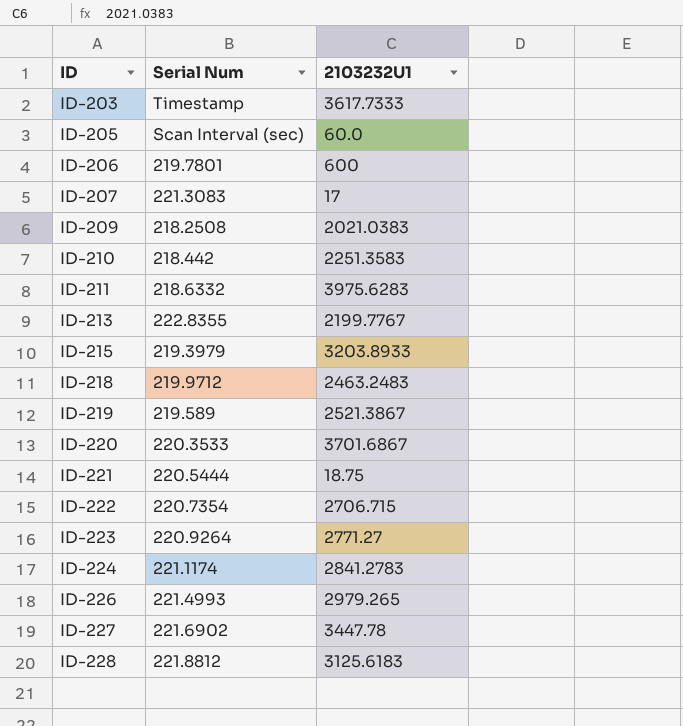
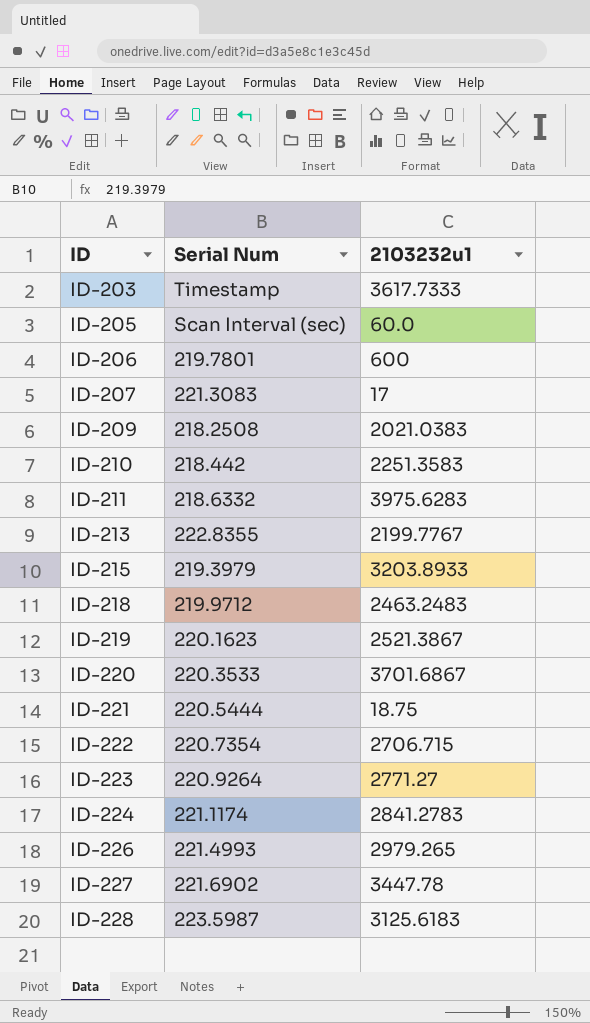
column name: 2103232U1 -> 2103232u1
ID-219 | Serial Num: 219.589 -> 220.1623
ID-228 | Serial Num: 221.8812 -> 223.5987

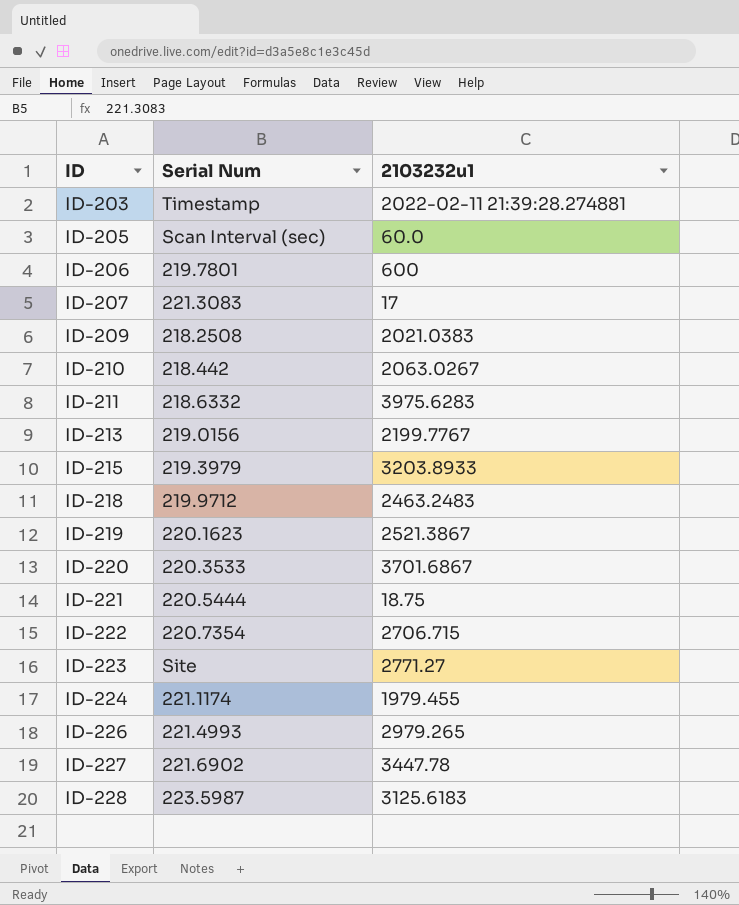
ID-203 | 2103232u1: 3617.7333 -> 2022-02-11 21:39:28.274881
ID-210 | 2103232u1: 2251.3583 -> 2063.0267
ID-213 | Serial Num: 222.8355 -> 219.0156
ID-223 | Serial Num: 220.9264 -> Site
ID-224 | 2103232u1: 2841.2783 -> 1979.455

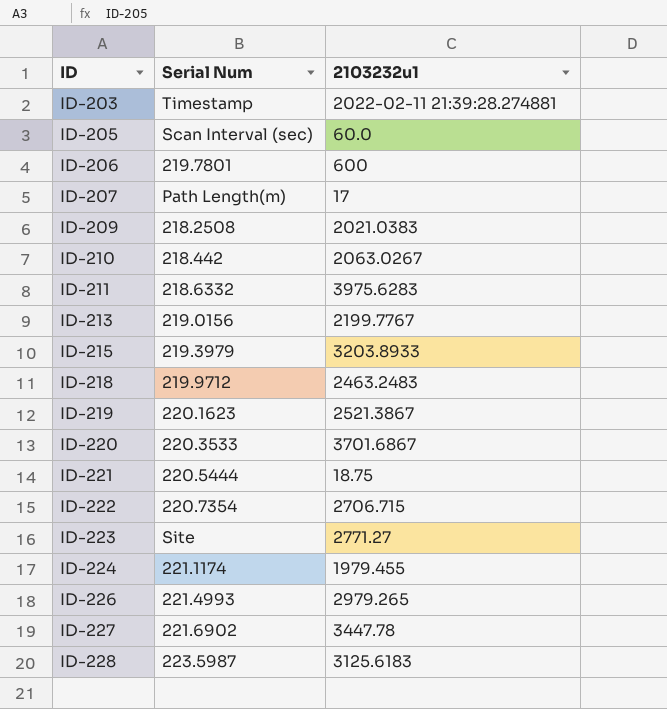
ID-207 | Serial Num: 221.3083 -> Path Length(m)

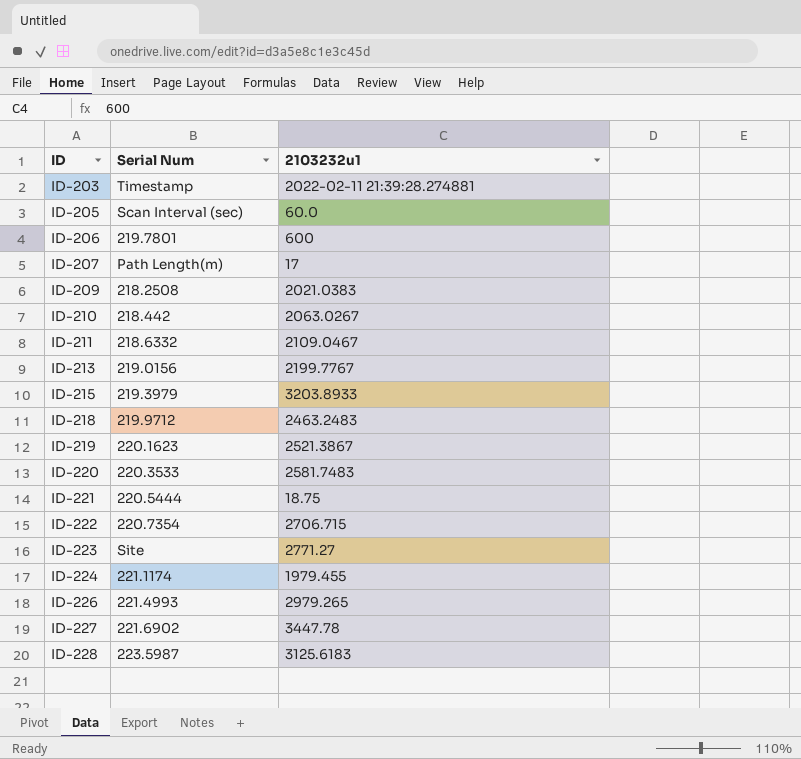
ID-211 | 2103232u1: 3975.6283 -> 2109.0467
ID-220 | 2103232u1: 3701.6867 -> 2581.7483

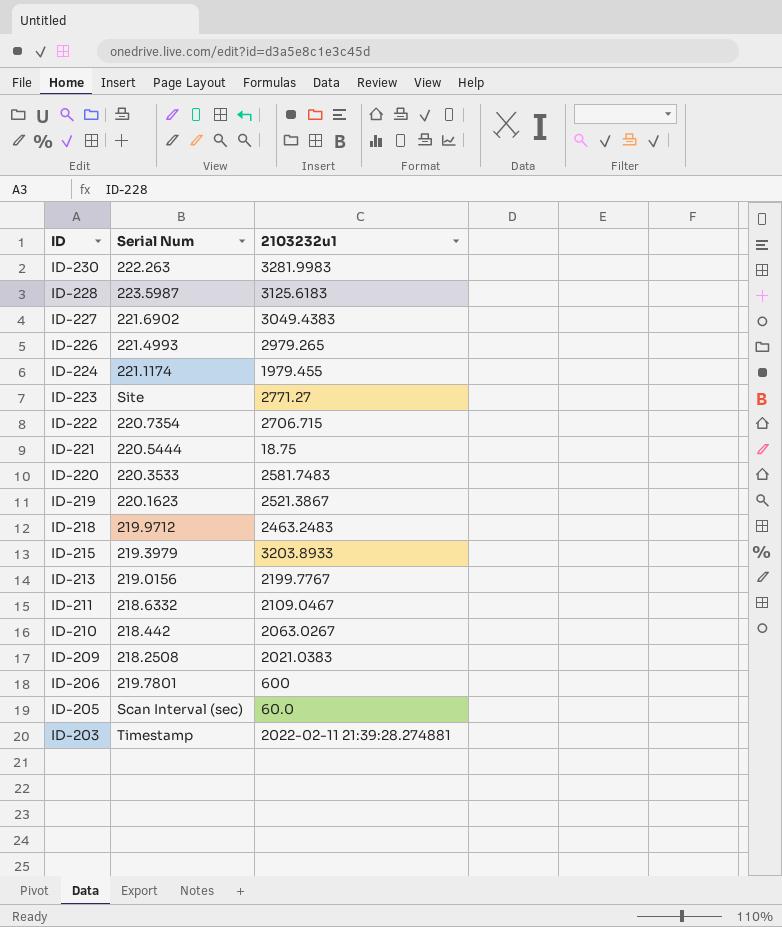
row order: ID ascending -> ID descending
row ID-207: Path Length(m) | 17 -> none
row ID-230: none -> 222.263 | 3281.9983
ID-227 | 2103232u1: 3447.78 -> 3049.4383

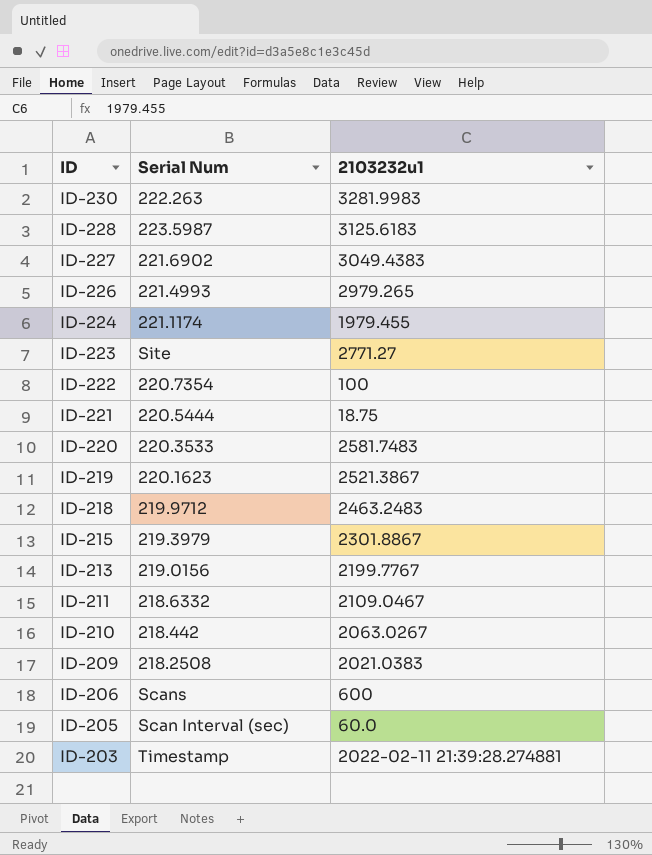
ID-222 | 2103232u1: 2706.715 -> 100
ID-215 | 2103232u1: 3203.8933 -> 2301.8867
ID-206 | Serial Num: 219.7801 -> Scans

